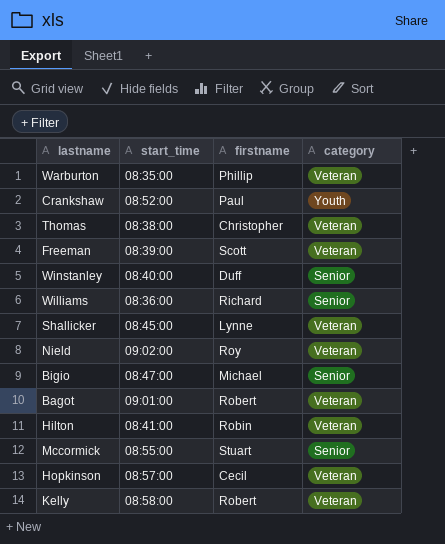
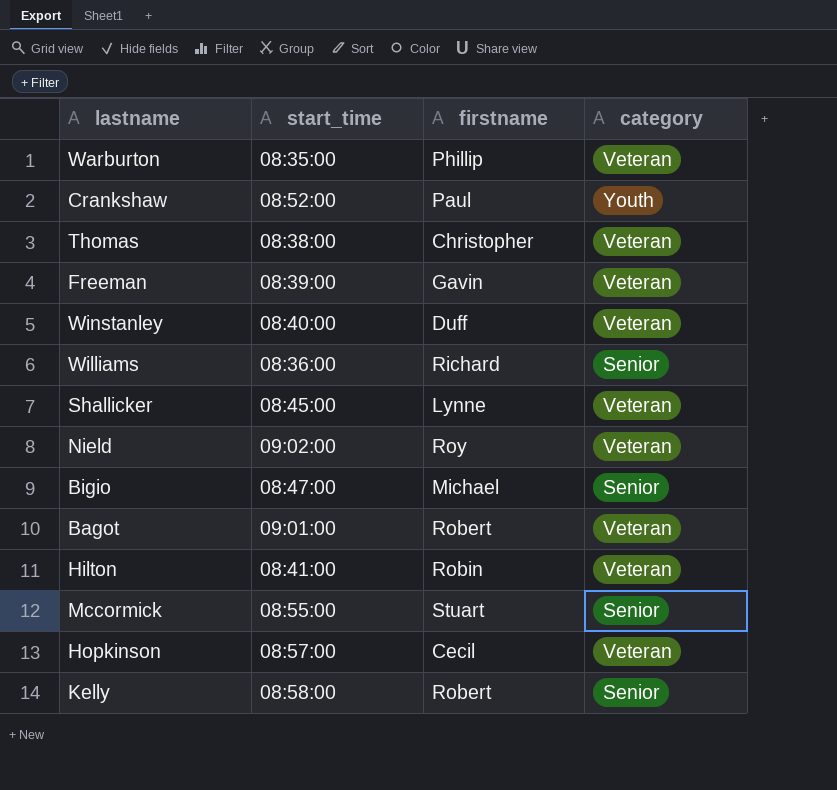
Freeman | firstname: Scott -> Gavin
Winstanley | category: Senior -> Veteran
Kelly | category: Veteran -> Senior

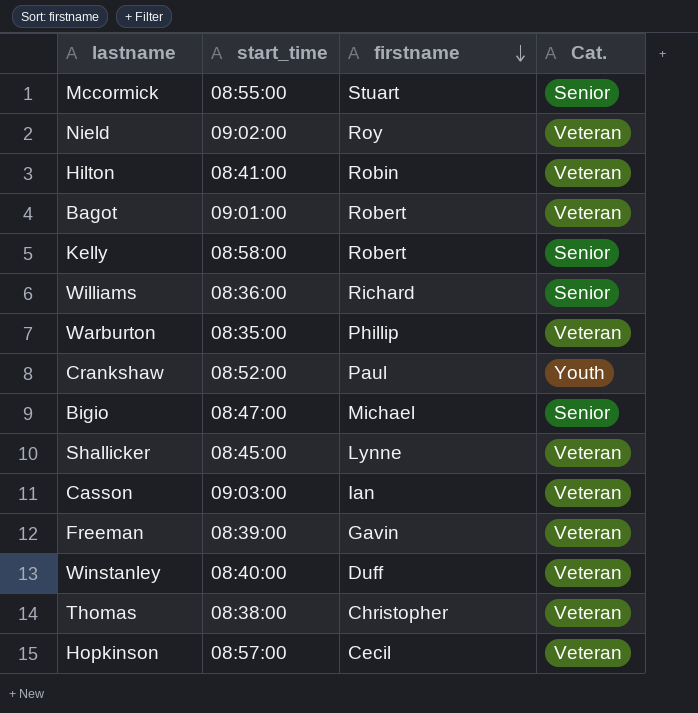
row order: none -> firstname descending
column name: category -> Cat.
row Casson: none -> 09:03:00 | Ian | Veteran

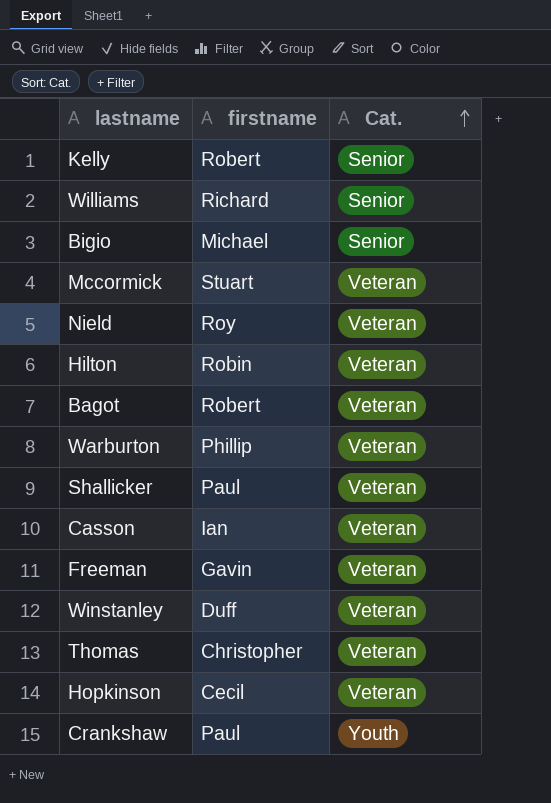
row order: firstname descending -> Cat. ascending
column start_time | position: 2 -> none
Mccormick | Cat.: Senior -> Veteran
Shallicker | firstname: Lynne -> Paul

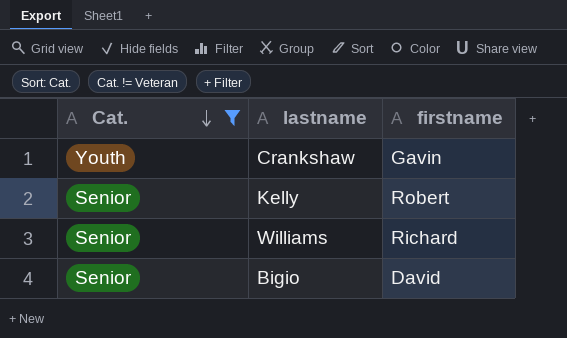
filter: none -> Cat. != Veteran
row order: Cat. ascending -> Cat. descending
column Cat. | position: 3 -> 1
Crankshaw | firstname: Paul -> Gavin
Bigio | firstname: Michael -> David

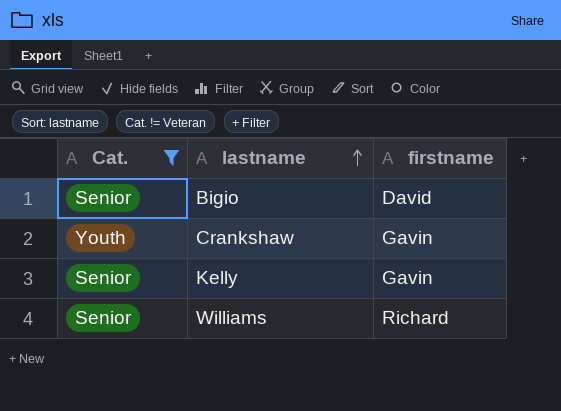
row order: Cat. descending -> lastname ascending
Kelly | firstname: Robert -> Gavin

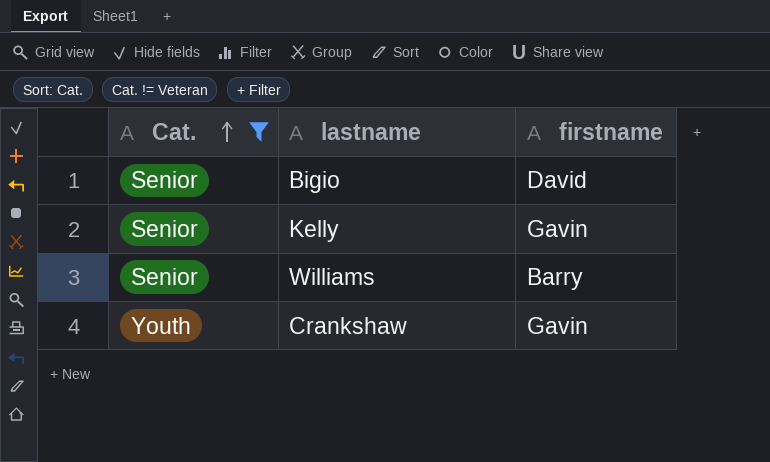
row order: lastname ascending -> Cat. ascending
Williams | firstname: Richard -> Barry

